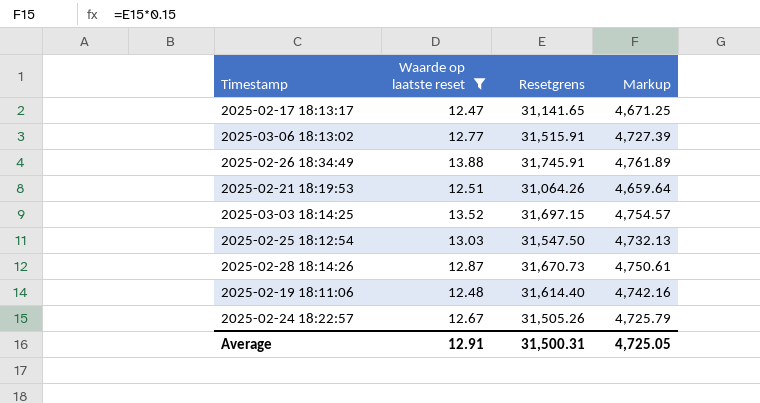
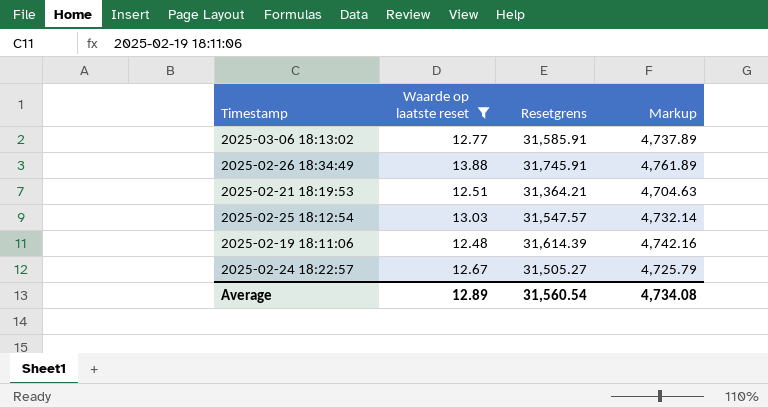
row 2025-02-17 18:13:17: 12.47 | 31,141.65 | 4,671.25 -> none
row 2025-03-03 18:14:25: 13.52 | 31,697.15 | 4,754.57 -> none
row 2025-02-28 18:14:26: 12.87 | 31,670.73 | 4,750.61 -> none
2025-03-06 18:13:02 | Resetgrens: 31,515.91 -> 31,585.91
2025-03-06 18:13:02 | Markup: 4,727.39 -> 4,737.89
2025-02-21 18:19:53 | Resetgrens: 31,064.26 -> 31,364.21
2025-02-21 18:19:53 | Markup: 4,659.64 -> 4,704.63
2025-02-25 18:12:54 | Resetgrens: 31,547.50 -> 31,547.57
2025-02-25 18:12:54 | Markup: 4,732.13 -> 4,732.14
2025-02-19 18:11:06 | Resetgrens: 31,614.40 -> 31,614.39
2025-02-24 18:22:57 | Resetgrens: 31,505.26 -> 31,505.27
Average | Waarde op laatste reset: 12.91 -> 12.89
Average | Resetgrens: 31,500.31 -> 31,560.54
Average | Markup: 4,725.05 -> 4,734.08

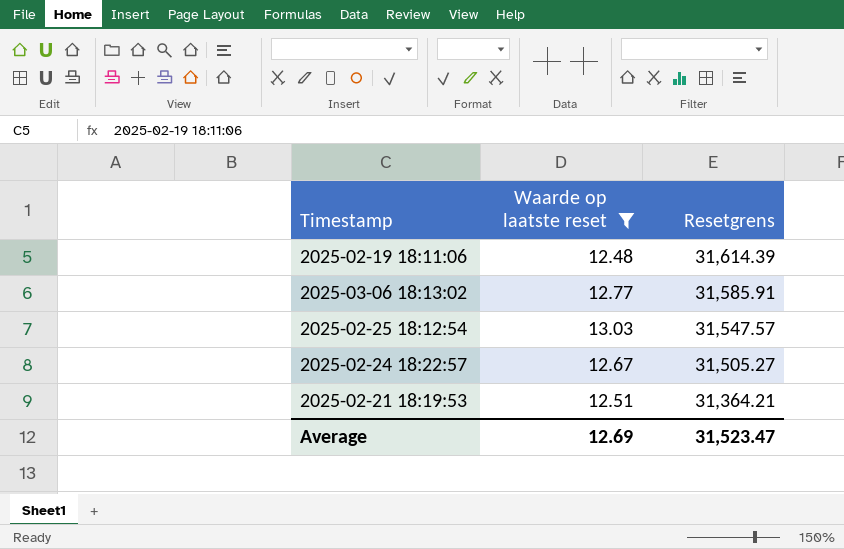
row order: none -> Resetgrens descending
column Markup | formula: [Resetgrens] * 0.15 -> none
row 2025-02-26 18:34:49: 13.88 | 31,745.91 | 4,761.89 -> none
Average | Waarde op laatste reset: 12.89 -> 12.69
Average | Resetgrens: 31,560.54 -> 31,523.47

